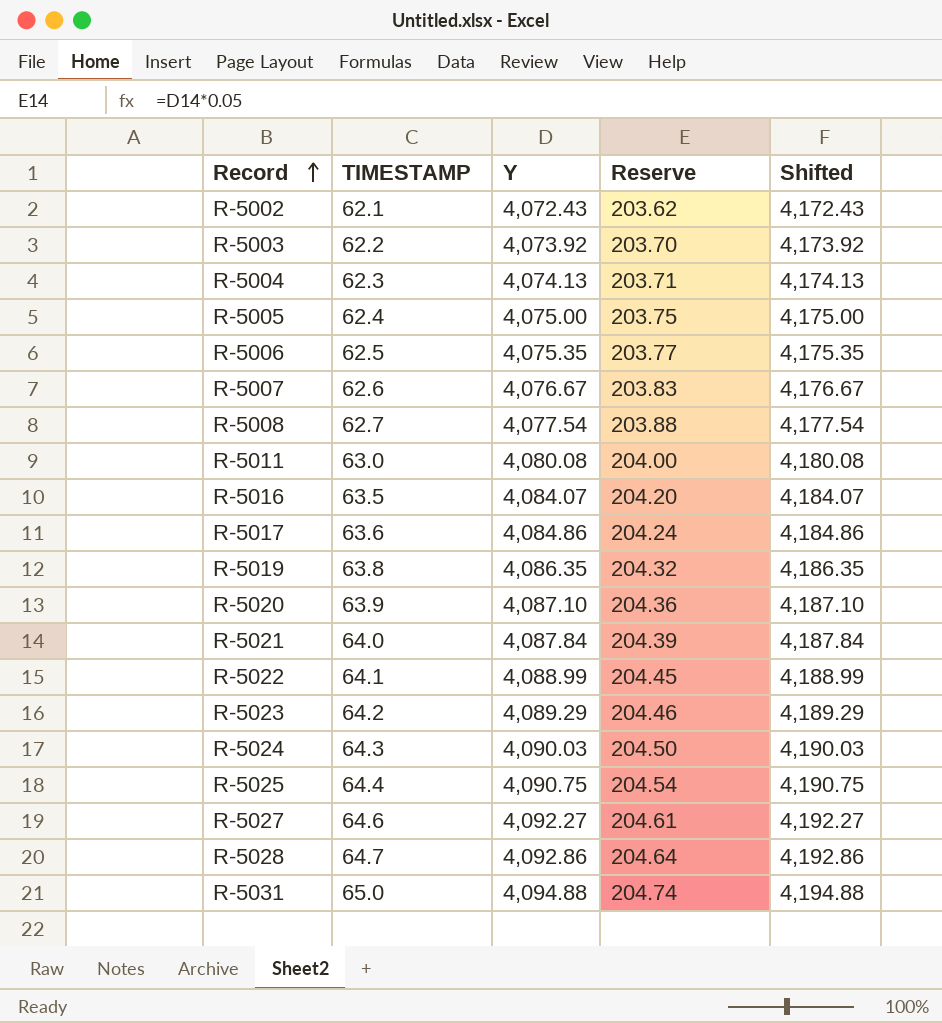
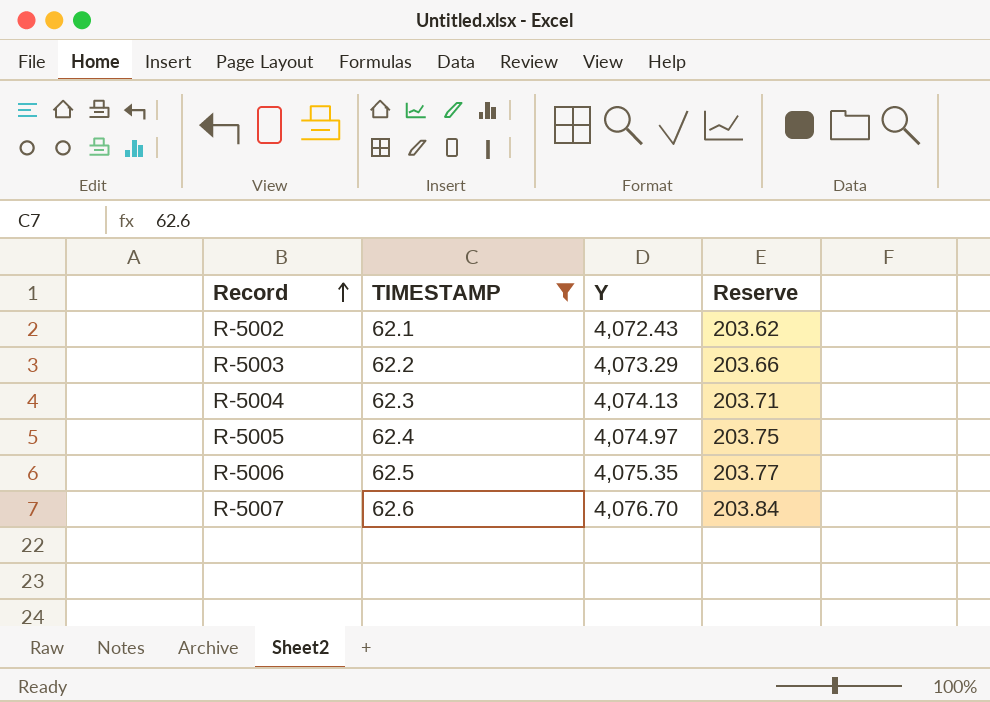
filter: none -> TIMESTAMP <= 62.6
column Shifted | formula: [Y] + 100 -> none
R-5003 | Y: 4,073.92 -> 4,073.29
R-5003 | Reserve: 203.70 -> 203.66
R-5005 | Y: 4,075.00 -> 4,074.97
R-5007 | Y: 4,076.67 -> 4,076.70
R-5007 | Reserve: 203.83 -> 203.84

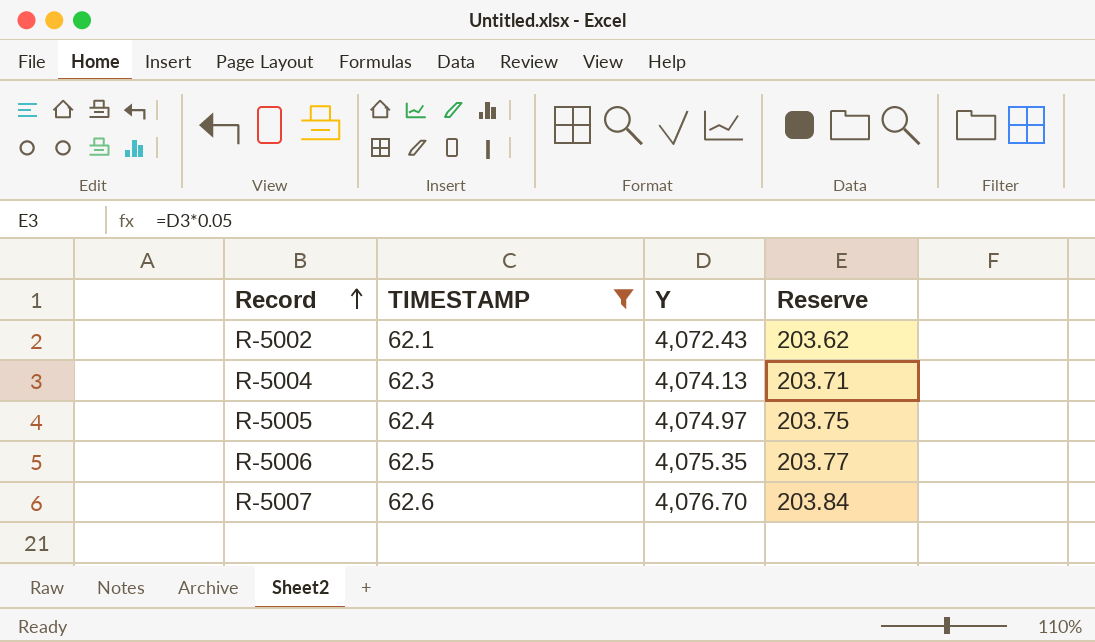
row R-5003: 62.2 | 4,073.29 | 203.66 -> none

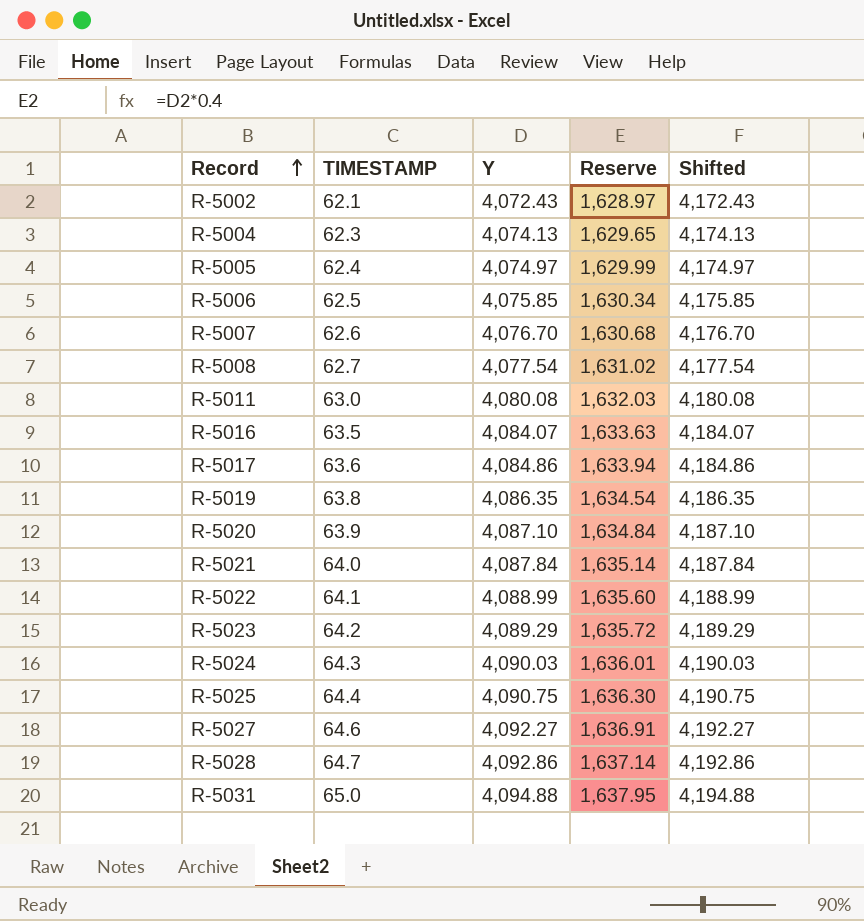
filter: TIMESTAMP <= 62.6 -> none
column Reserve | formula: [Y] * 0.05 -> [Y] * 0.4
column Shifted | formula: none -> [Y] + 100
R-5006 | Y: 4,075.35 -> 4,075.85

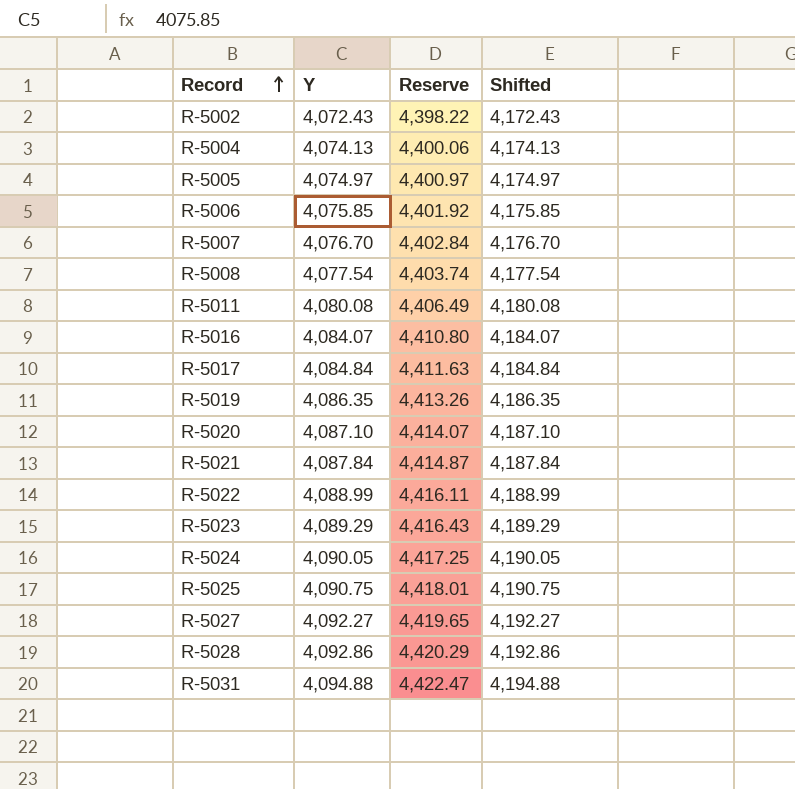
column TIMESTAMP | position: 2 -> none
column Reserve | formula: [Y] * 0.4 -> [Y] * 1.08
R-5017 | Y: 4,084.86 -> 4,084.84
R-5017 | Shifted: 4,184.86 -> 4,184.84
R-5024 | Y: 4,090.03 -> 4,090.05
R-5024 | Shifted: 4,190.03 -> 4,190.05

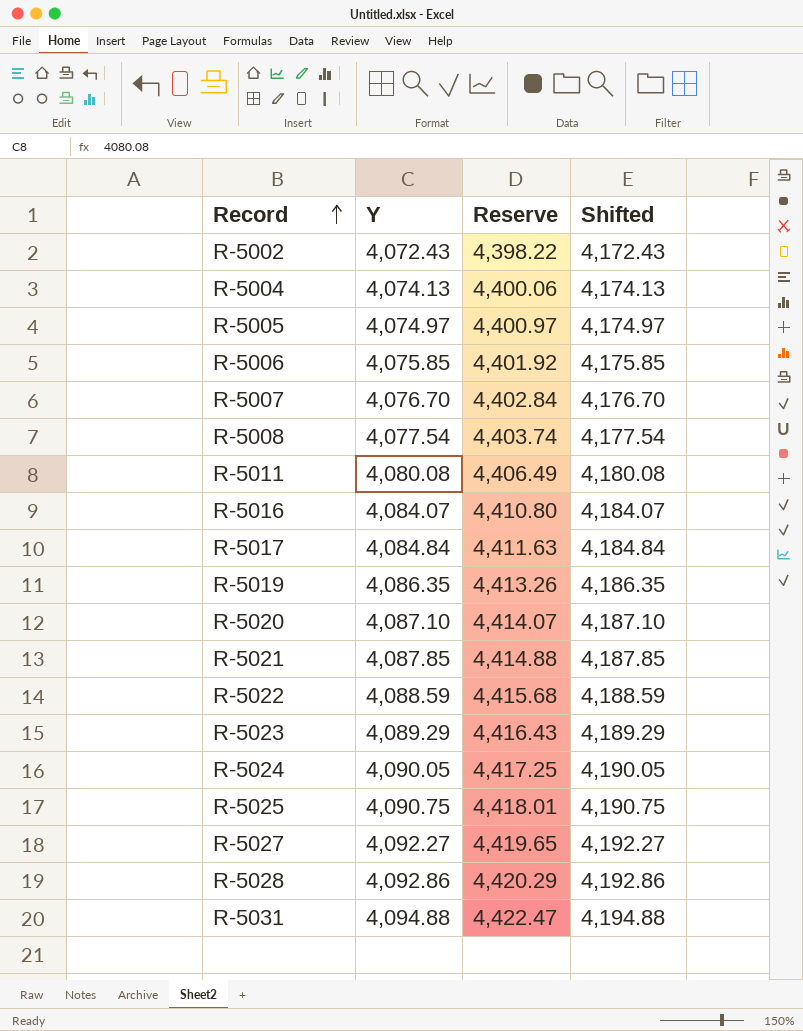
R-5021 | Y: 4,087.84 -> 4,087.85
R-5021 | Reserve: 4,414.87 -> 4,414.88
R-5021 | Shifted: 4,187.84 -> 4,187.85
R-5022 | Y: 4,088.99 -> 4,088.59
R-5022 | Reserve: 4,416.11 -> 4,415.68
R-5022 | Shifted: 4,188.99 -> 4,188.59

